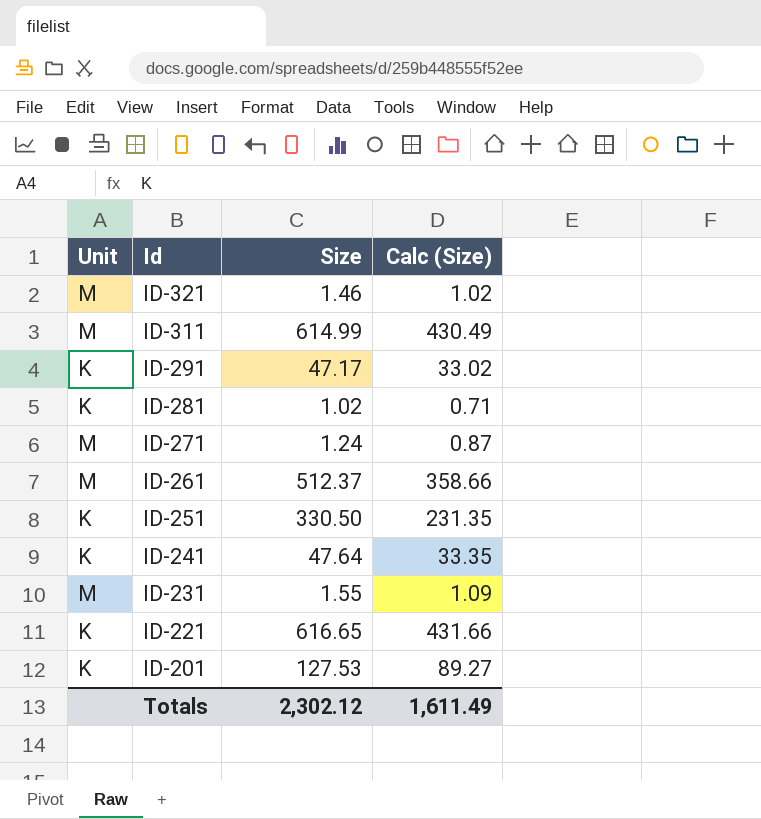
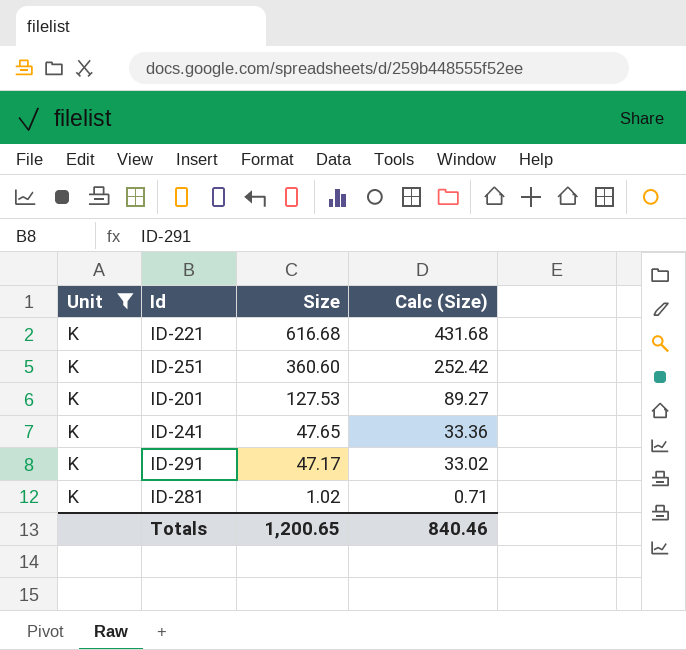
filter: none -> Unit = K
row order: Id descending -> Size descending
ID-221 | Size: 616.65 -> 616.68
ID-221 | Calc (Size): 431.66 -> 431.68
ID-251 | Size: 330.50 -> 360.60
ID-251 | Calc (Size): 231.35 -> 252.42
ID-241 | Size: 47.64 -> 47.65
ID-241 | Calc (Size): 33.35 -> 33.36
Totals | Size: 2,302.12 -> 1,200.65
Totals | Calc (Size): 1,611.49 -> 840.46

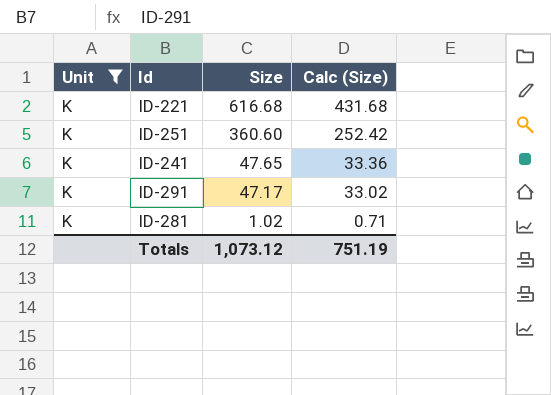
row ID-201: K | 127.53 | 89.27 -> none
Totals | Size: 1,200.65 -> 1,073.12
Totals | Calc (Size): 840.46 -> 751.19

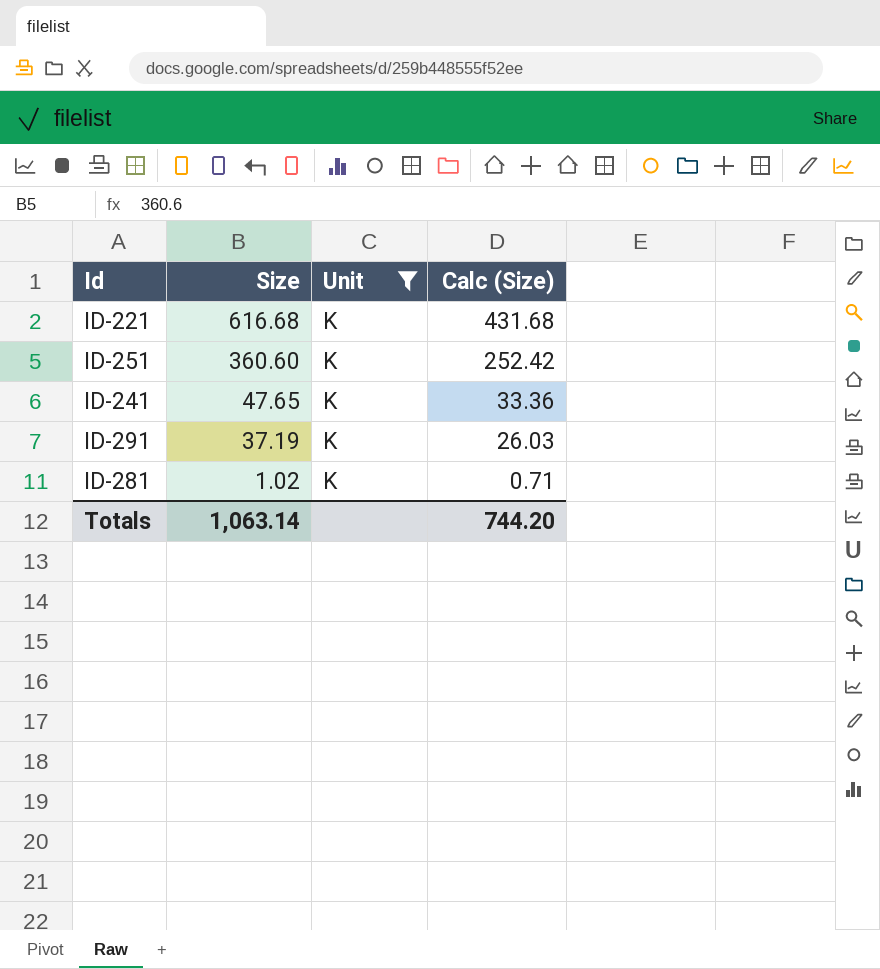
column Unit | position: 1 -> 3
ID-291 | Size: 47.17 -> 37.19
ID-291 | Calc (Size): 33.02 -> 26.03
Totals | Size: 1,073.12 -> 1,063.14
Totals | Calc (Size): 751.19 -> 744.20

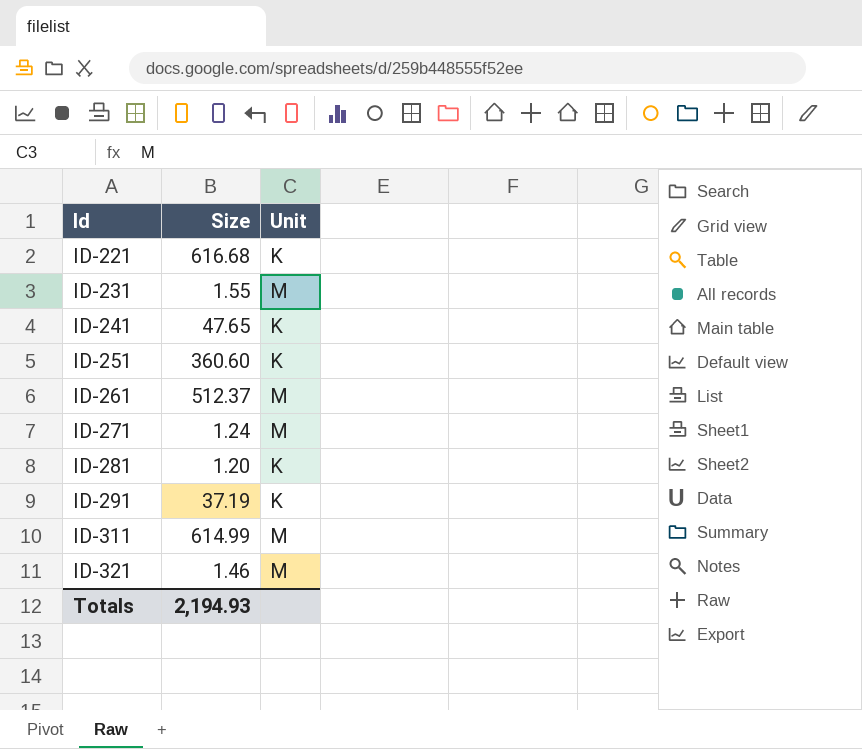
filter: Unit = K -> none
row order: Size descending -> Id ascending
column Calc (Size) | formula: [Size] * 0.7 -> none
ID-281 | Size: 1.02 -> 1.20
Totals | Size: 1,063.14 -> 2,194.93

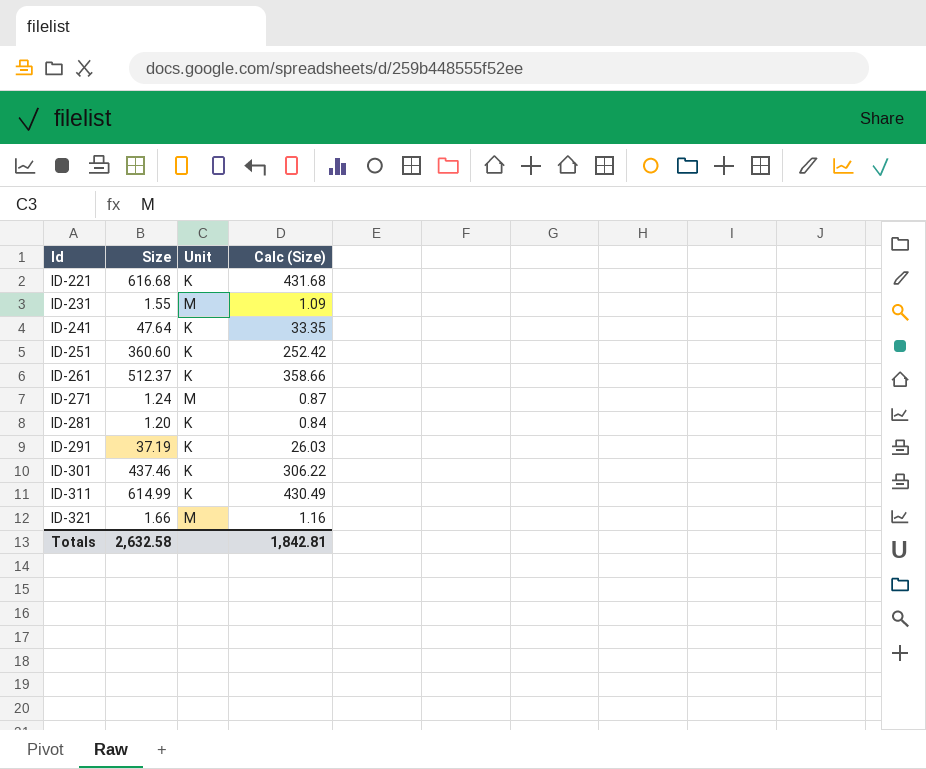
column Calc (Size) | formula: none -> [Size] * 0.7
ID-241 | Size: 47.65 -> 47.64
ID-261 | Unit: M -> K
row ID-301: none -> 437.46 | K | 306.22
ID-311 | Unit: M -> K
ID-321 | Size: 1.46 -> 1.66
Totals | Size: 2,194.93 -> 2,632.58

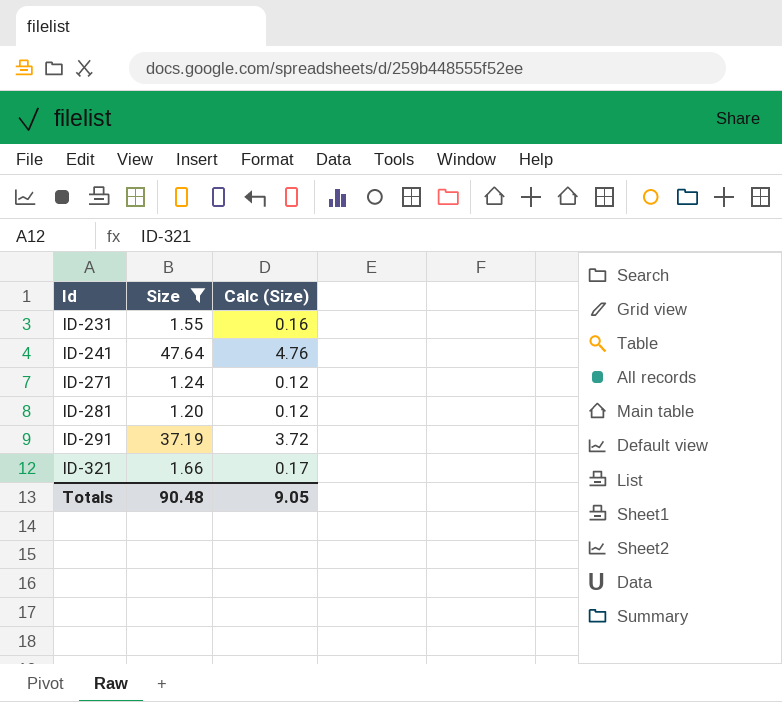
filter: none -> Size <= 47.64
column Unit | position: 3 -> none
column Calc (Size) | formula: [Size] * 0.7 -> [Size] * 0.1
Totals | Size: 2,632.58 -> 90.48
Totals | Calc (Size): 1,842.81 -> 9.05

